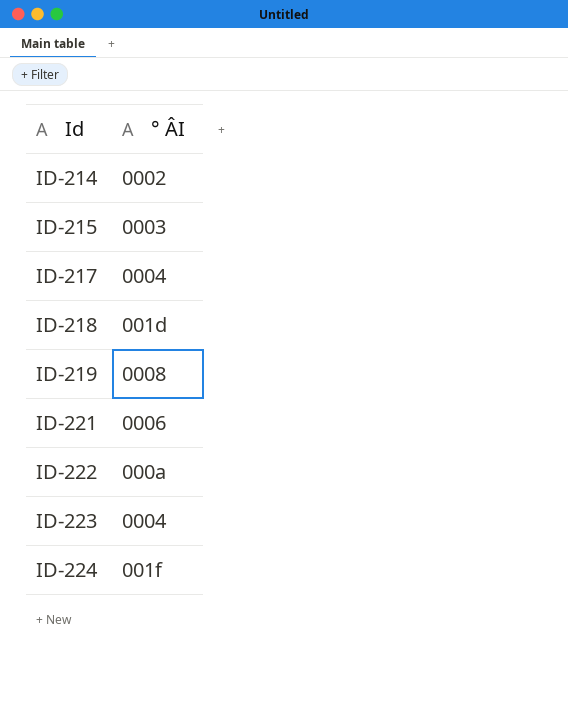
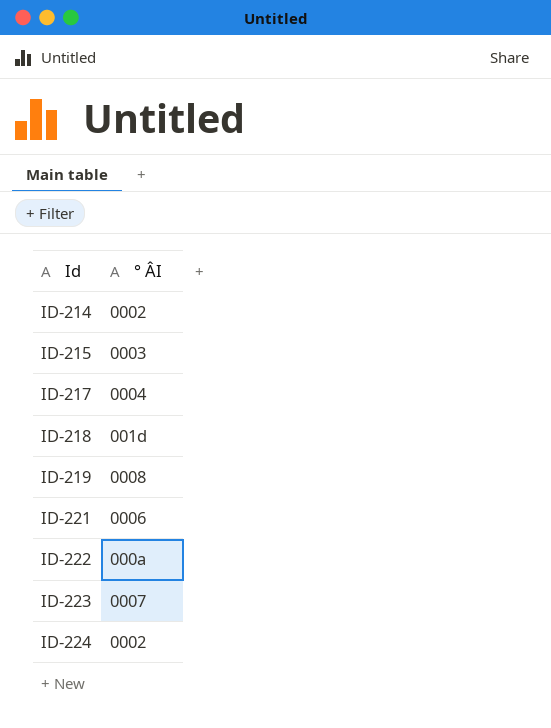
ID-223 | ° ÂI: 0004 -> 0007
ID-224 | ° ÂI: 001f -> 0002

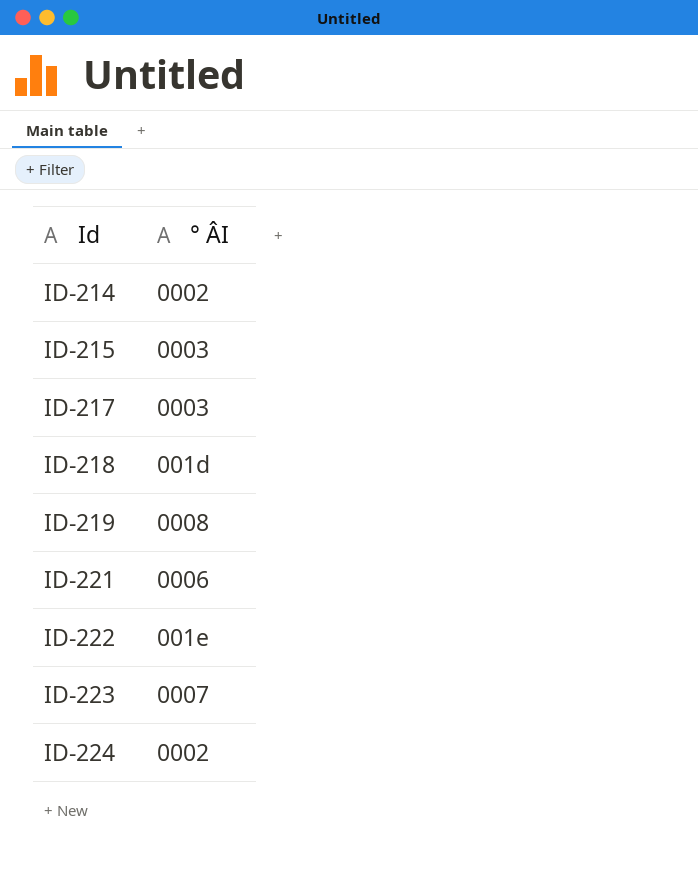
ID-217 | ° ÂI: 0004 -> 0003
ID-222 | ° ÂI: 000a -> 001e

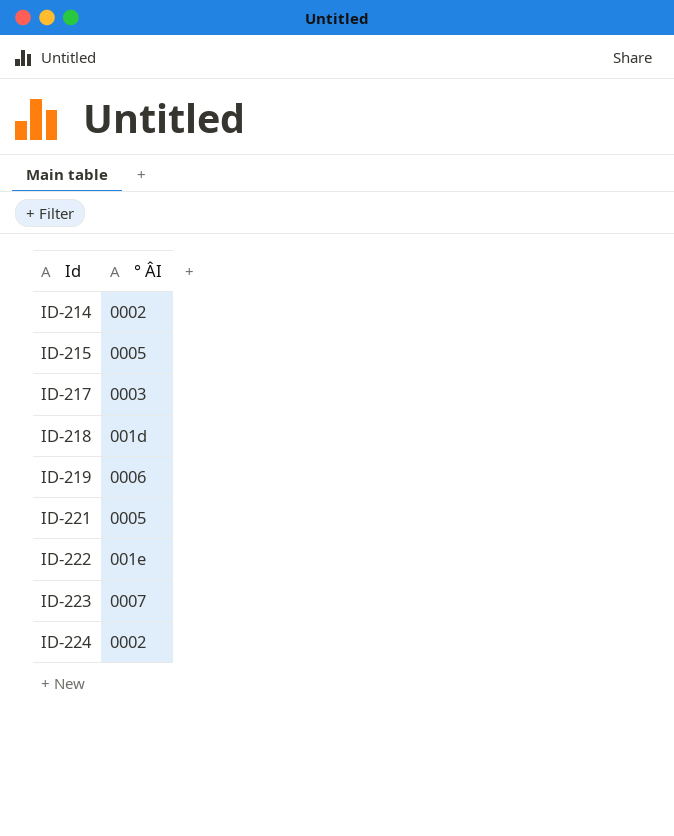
ID-215 | ° ÂI: 0003 -> 0005
ID-219 | ° ÂI: 0008 -> 0006
ID-221 | ° ÂI: 0006 -> 0005

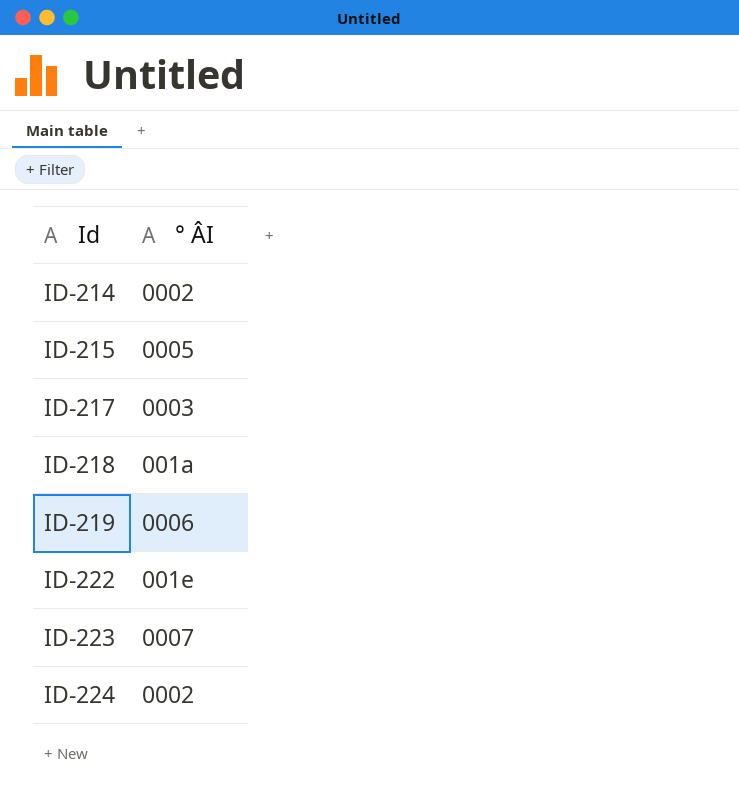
row ID-221: 0005 -> none
ID-218 | ° ÂI: 001d -> 001a

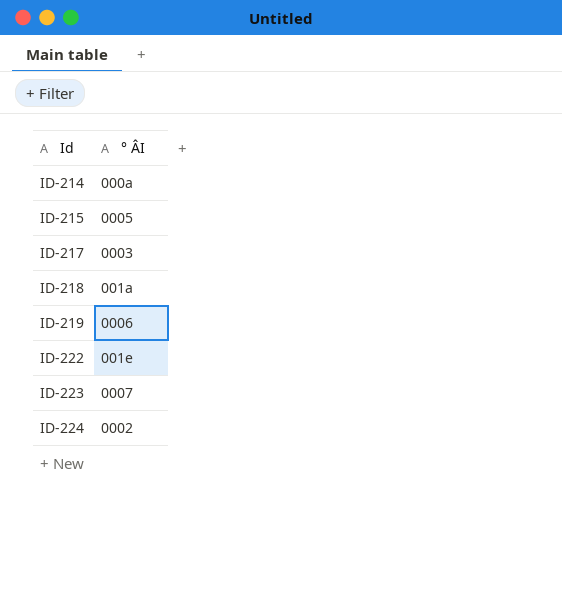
ID-214 | ° ÂI: 0002 -> 000a

